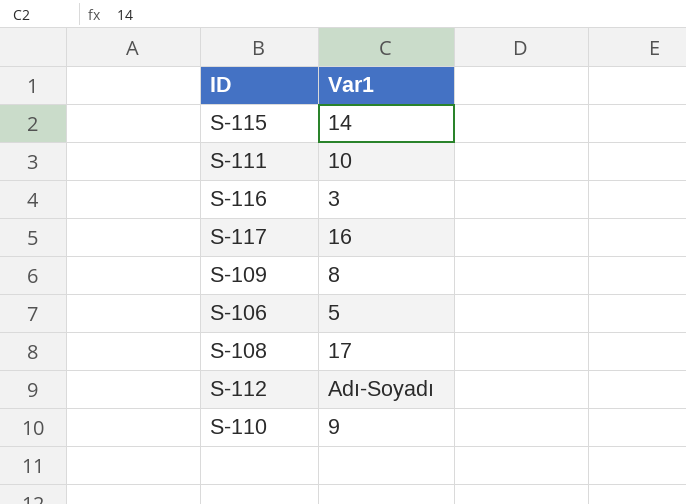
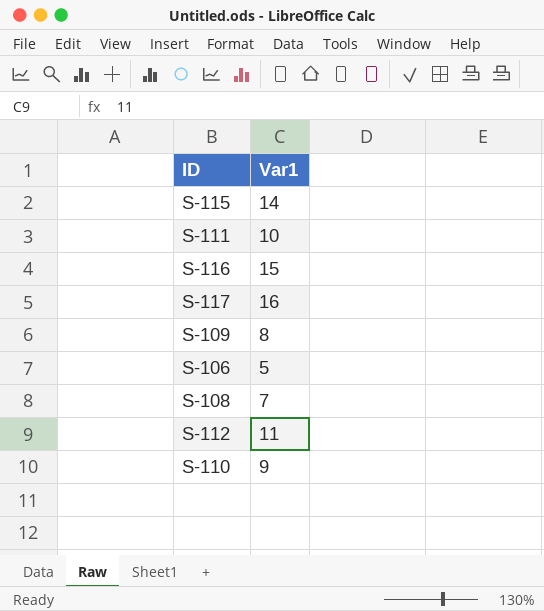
S-116 | Var1: 3 -> 15
S-108 | Var1: 17 -> 7
S-112 | Var1: Adı-Soyadı -> 11

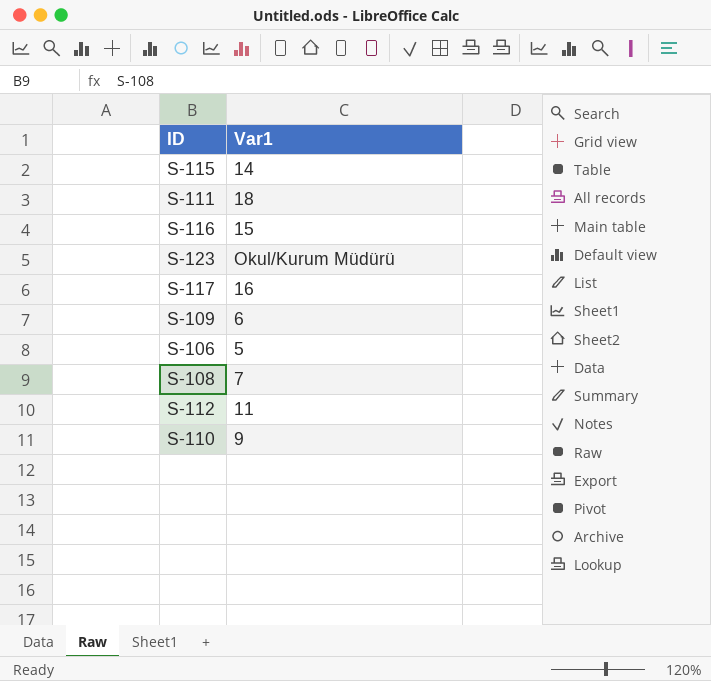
S-111 | Var1: 10 -> 18
row S-123: none -> Okul/Kurum Müdürü
S-109 | Var1: 8 -> 6

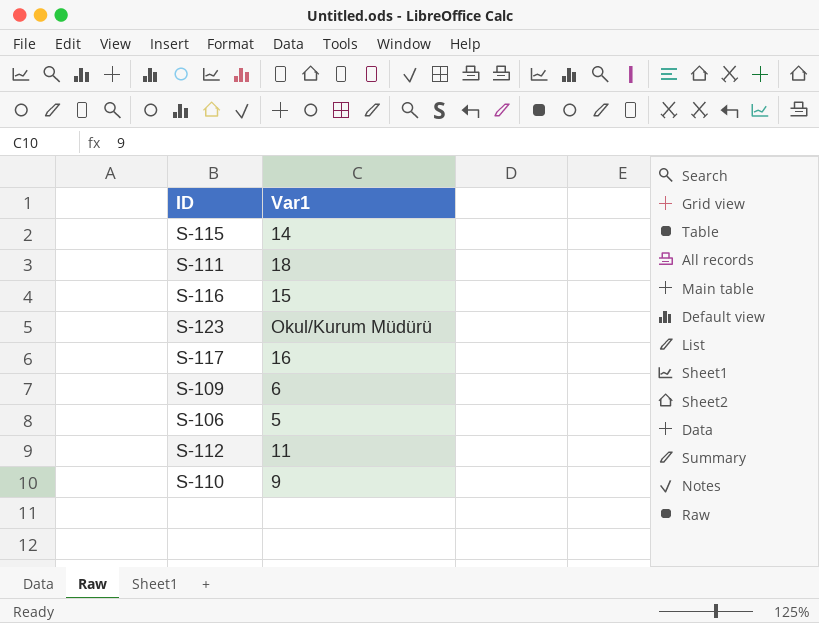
row S-108: 7 -> none

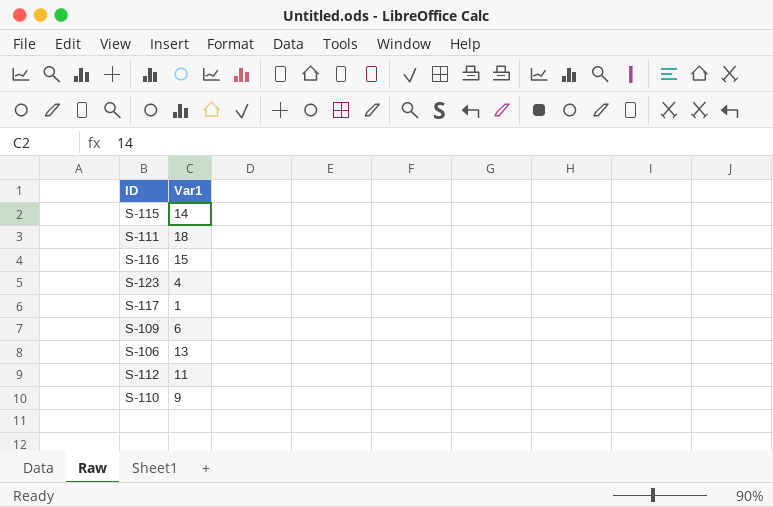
S-123 | Var1: Okul/Kurum Müdürü -> 4
S-117 | Var1: 16 -> 1
S-106 | Var1: 5 -> 13

